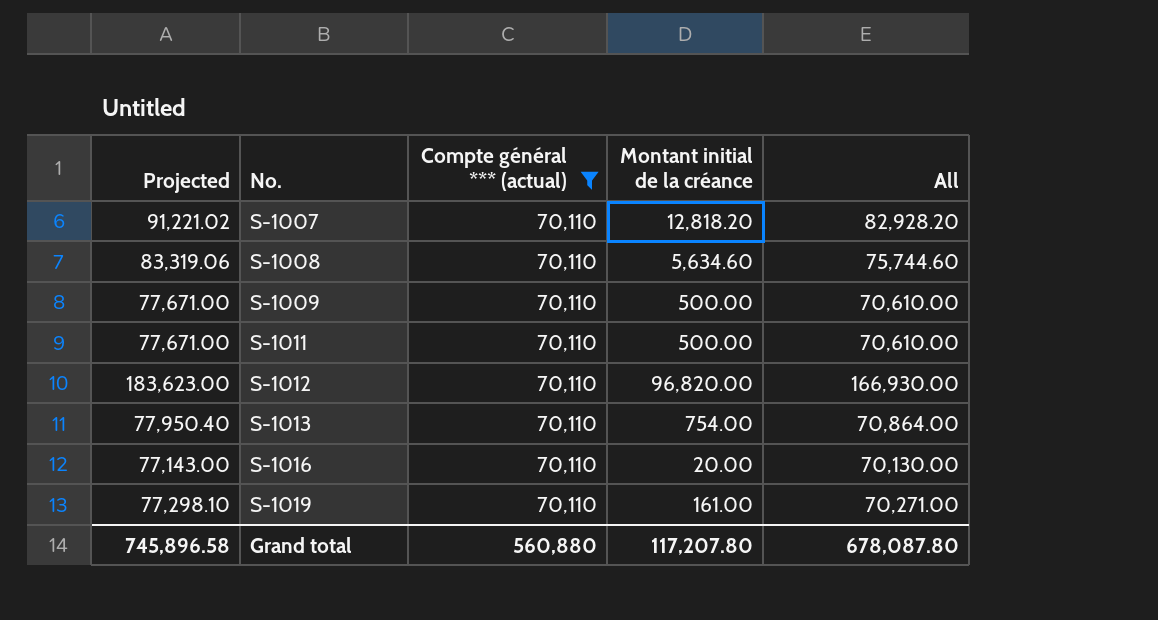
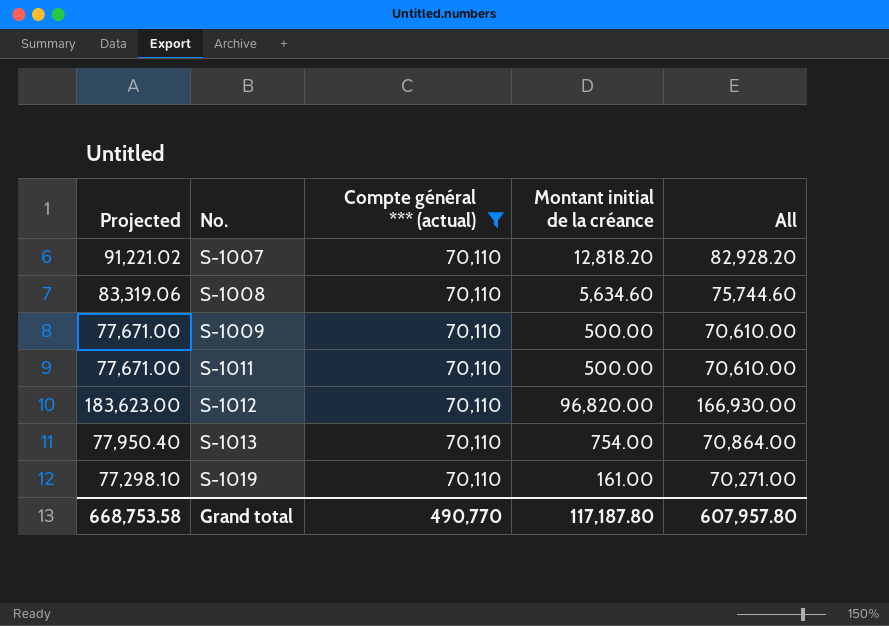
row S-1016: 77,143.00 | 70,110 | 20.00 | 70,130.00 -> none
Grand total | Projected: 745,896.58 -> 668,753.58
Grand total | Compte général *** (actual): 560,880 -> 490,770
Grand total | Montant initial de la créance: 117,207.80 -> 117,187.80
Grand total | All: 678,087.80 -> 607,957.80

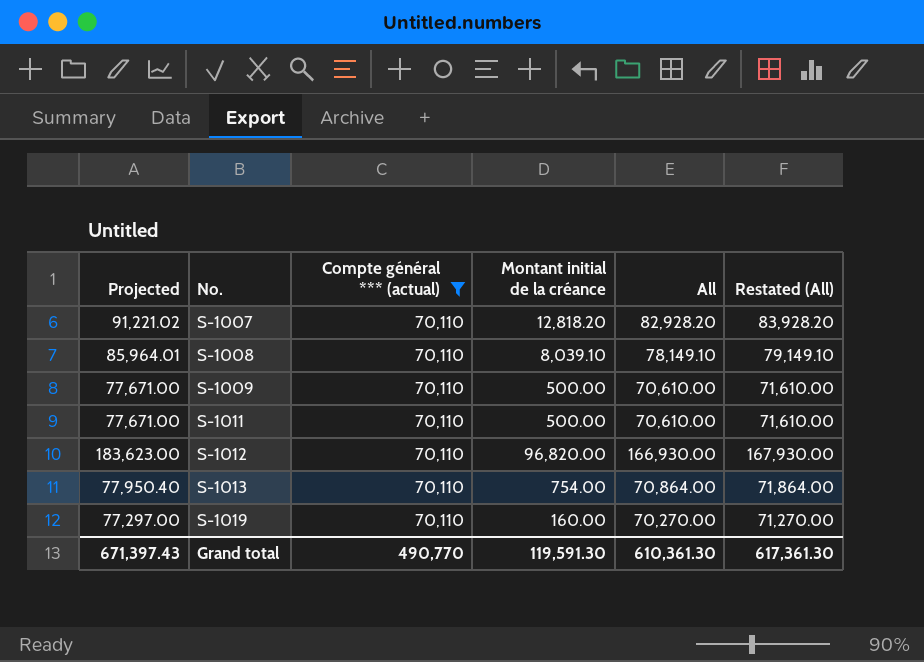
column Restated (All) | formula: none -> [All] + 1000
S-1008 | Projected: 83,319.06 -> 85,964.01
S-1008 | Montant initial de la créance: 5,634.60 -> 8,039.10
S-1008 | All: 75,744.60 -> 78,149.10
S-1019 | Projected: 77,298.10 -> 77,297.00
S-1019 | Montant initial de la créance: 161.00 -> 160.00
S-1019 | All: 70,271.00 -> 70,270.00
Grand total | Projected: 668,753.58 -> 671,397.43
Grand total | Montant initial de la créance: 117,187.80 -> 119,591.30
Grand total | All: 607,957.80 -> 610,361.30

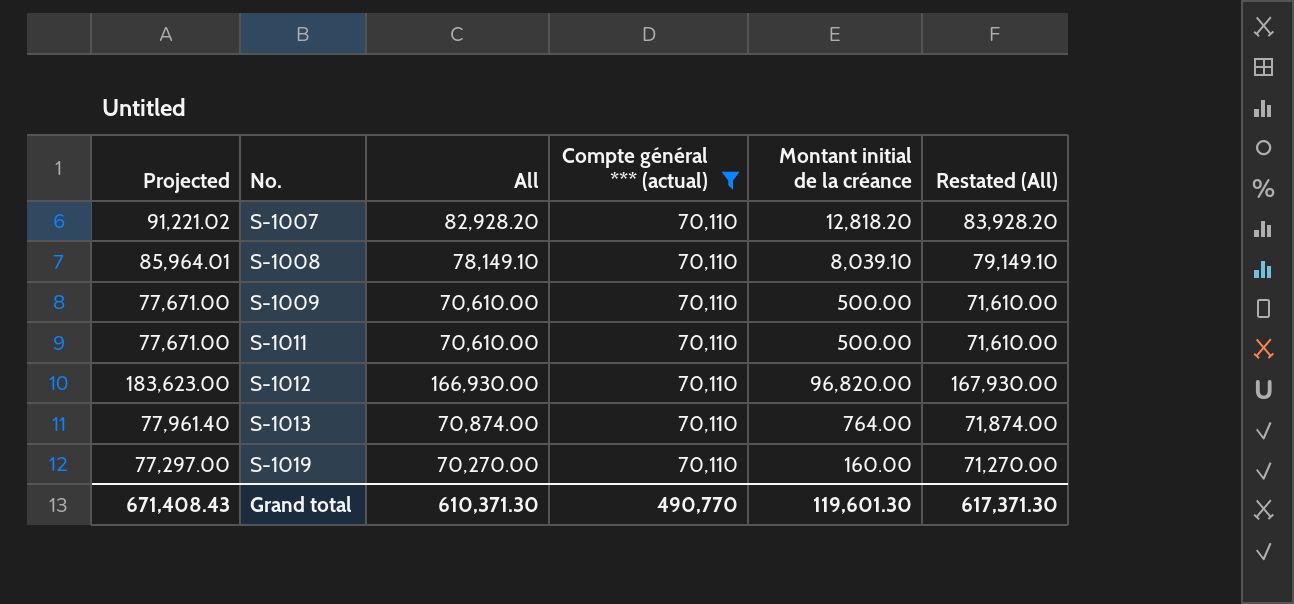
column All | position: 5 -> 3
S-1013 | Projected: 77,950.40 -> 77,961.40
S-1013 | All: 70,864.00 -> 70,874.00
S-1013 | Montant initial de la créance: 754.00 -> 764.00
S-1013 | Restated (All): 71,864.00 -> 71,874.00
Grand total | Projected: 671,397.43 -> 671,408.43
Grand total | All: 610,361.30 -> 610,371.30
Grand total | Montant initial de la créance: 119,591.30 -> 119,601.30
Grand total | Restated (All): 617,361.30 -> 617,371.30

